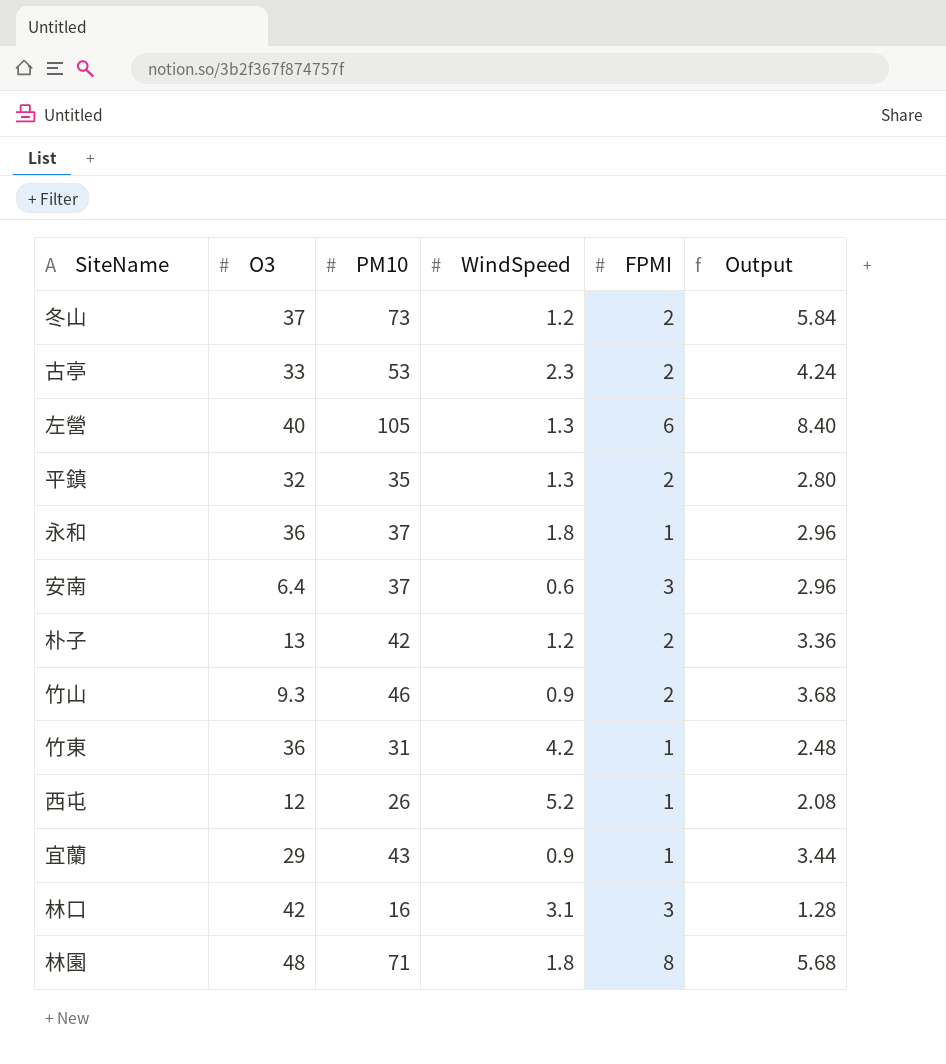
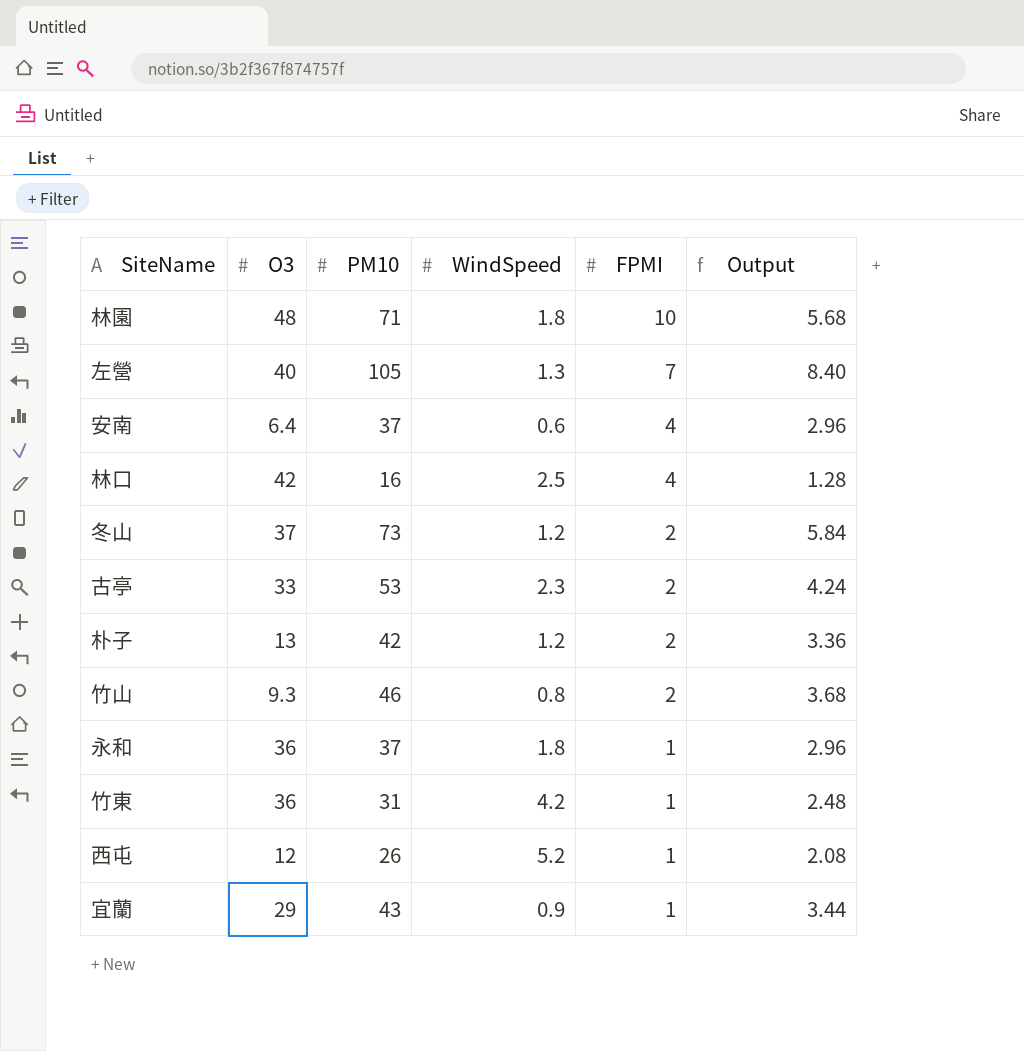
row order: none -> FPMI descending
row 平鎮: 32 | 35 | 1.3 | 2 | 2.80 -> none
林園 | FPMI: 8 -> 10
左營 | FPMI: 6 -> 7
安南 | FPMI: 3 -> 4
林口 | WindSpeed: 3.1 -> 2.5
林口 | FPMI: 3 -> 4
竹山 | WindSpeed: 0.9 -> 0.8

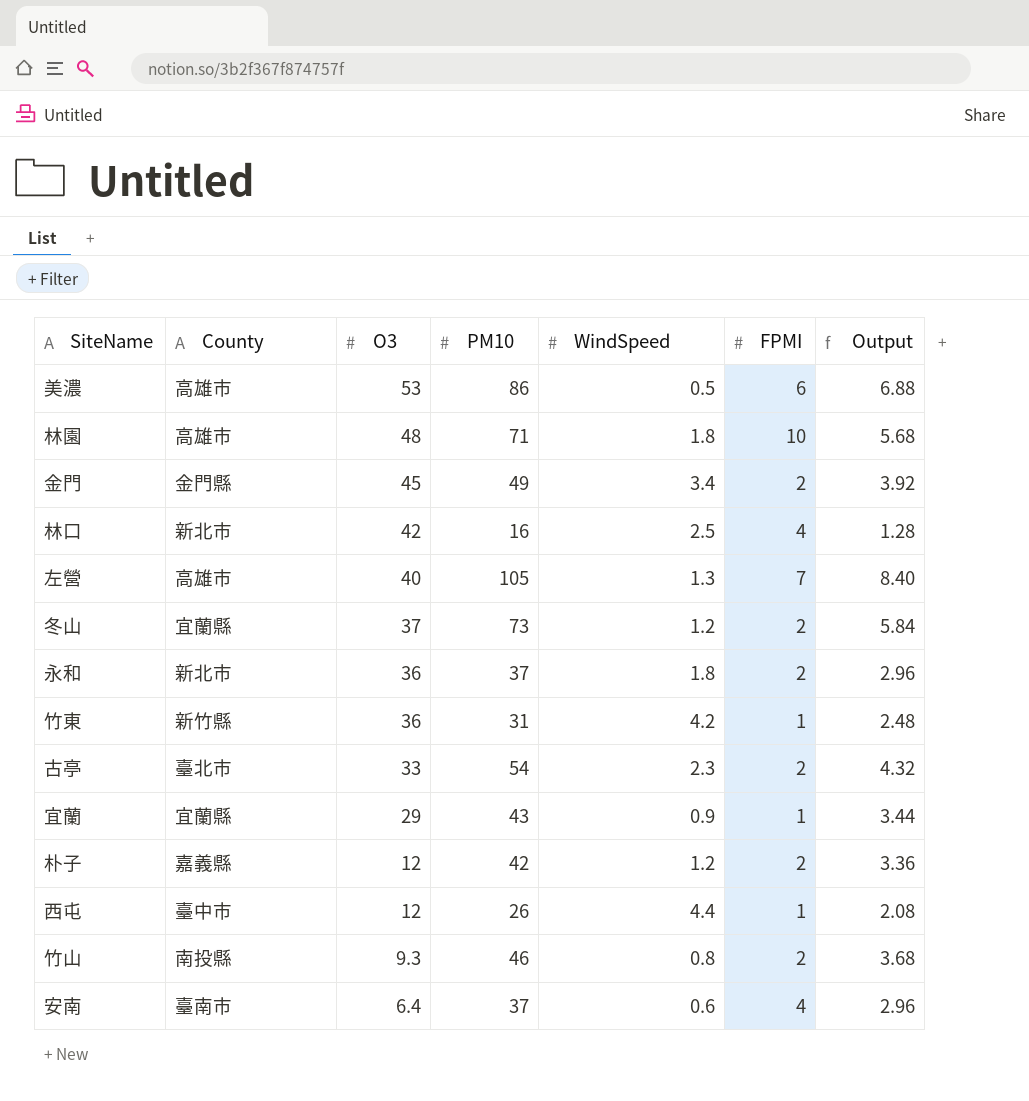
row order: FPMI descending -> O3 descending
column County | position: none -> 2
row 美濃: none -> 高雄市 | 53 | 86 | 0.5 | 6 | 6.88
row 金門: none -> 金門縣 | 45 | 49 | 3.4 | 2 | 3.92
永和 | FPMI: 1 -> 2
古亭 | PM10: 53 -> 54
古亭 | Output: 4.24 -> 4.32
朴子 | O3: 13 -> 12
西屯 | WindSpeed: 5.2 -> 4.4

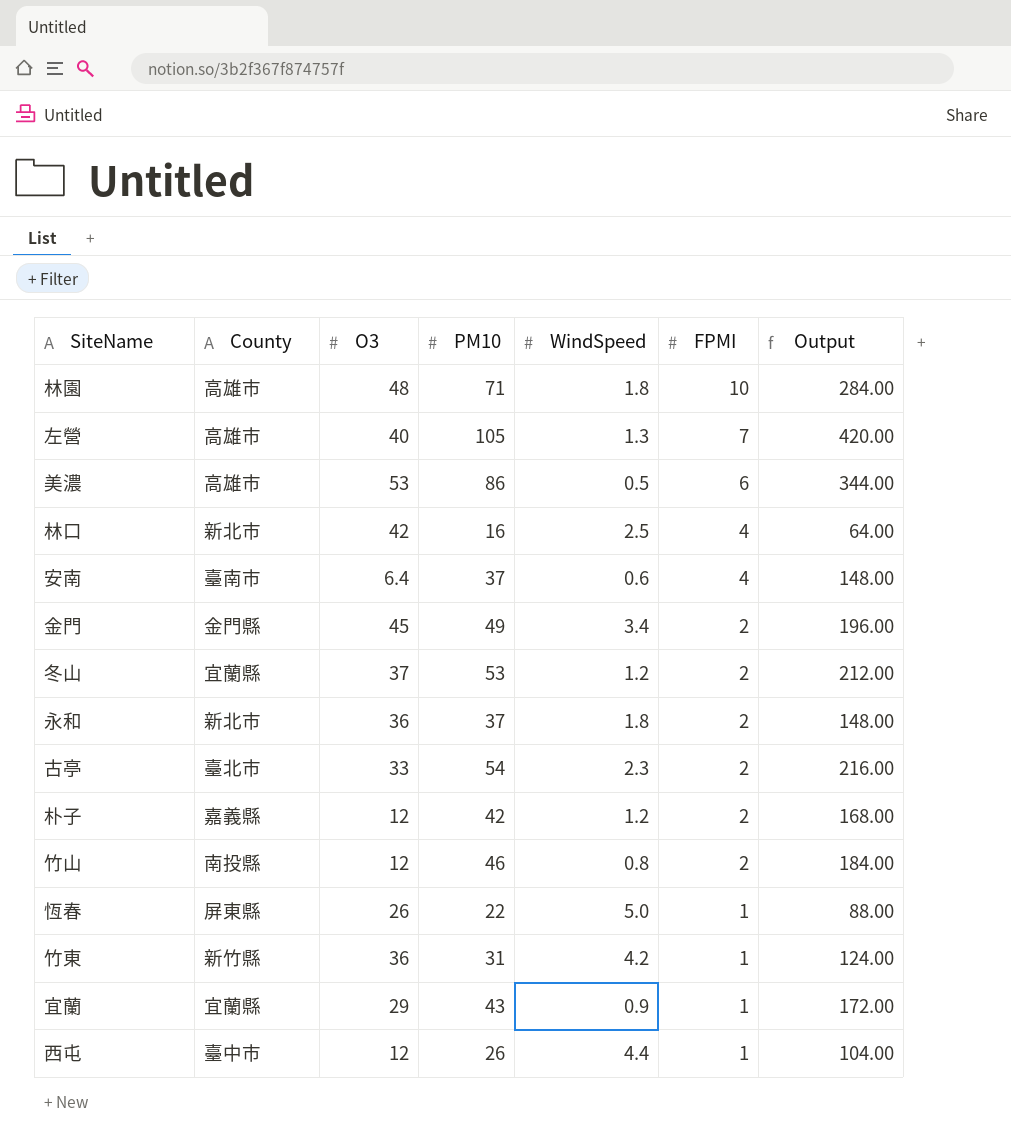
row order: O3 descending -> FPMI descending
column Output | formula: [PM10] * 0.08 -> [PM10] * 4
冬山 | PM10: 73 -> 53
竹山 | O3: 9.3 -> 12
row 恆春: none -> 屏東縣 | 26 | 22 | 5.0 | 1 | 88.00

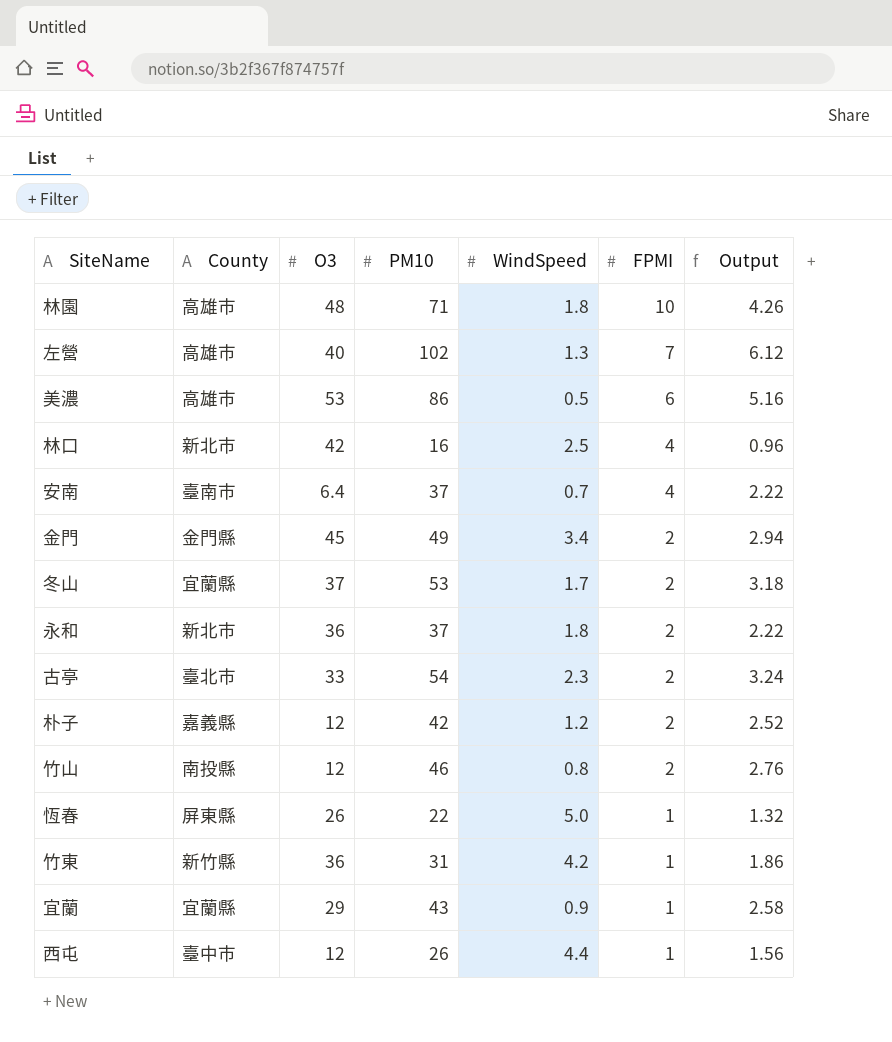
column Output | formula: [PM10] * 4 -> [PM10] * 0.06
左營 | PM10: 105 -> 102
安南 | WindSpeed: 0.6 -> 0.7
冬山 | WindSpeed: 1.2 -> 1.7

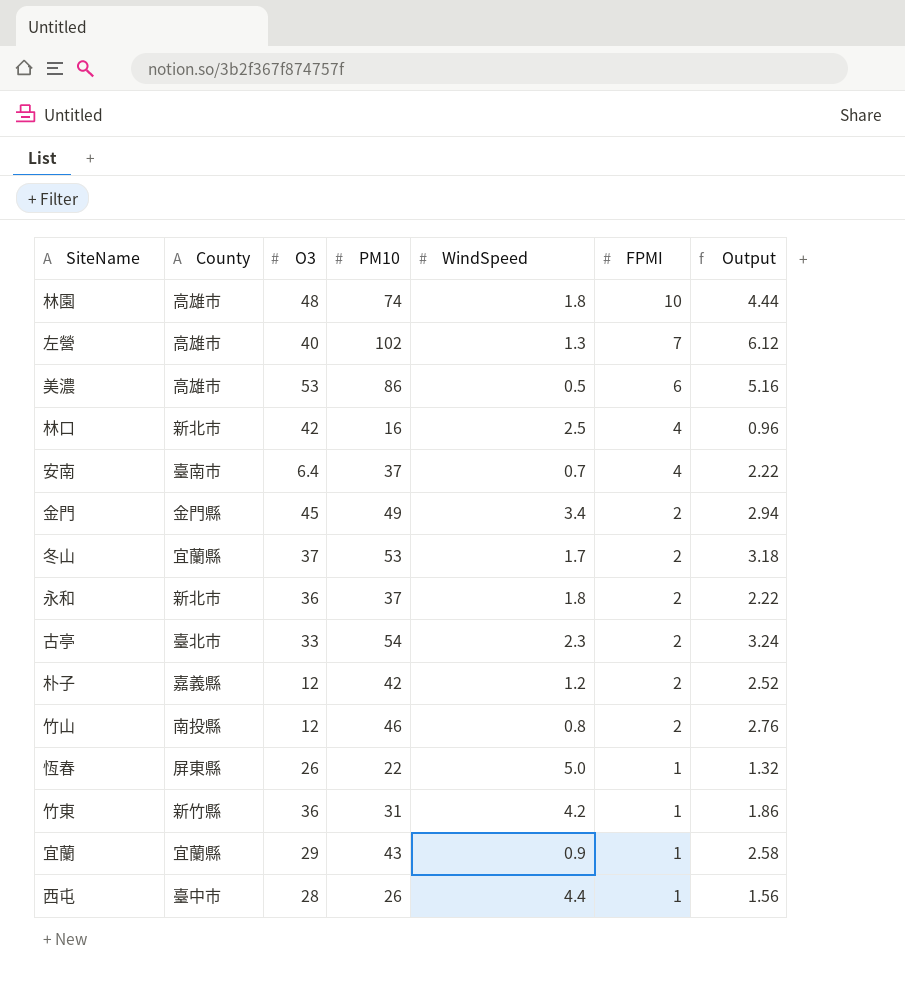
林園 | PM10: 71 -> 74
林園 | Output: 4.26 -> 4.44
西屯 | O3: 12 -> 28

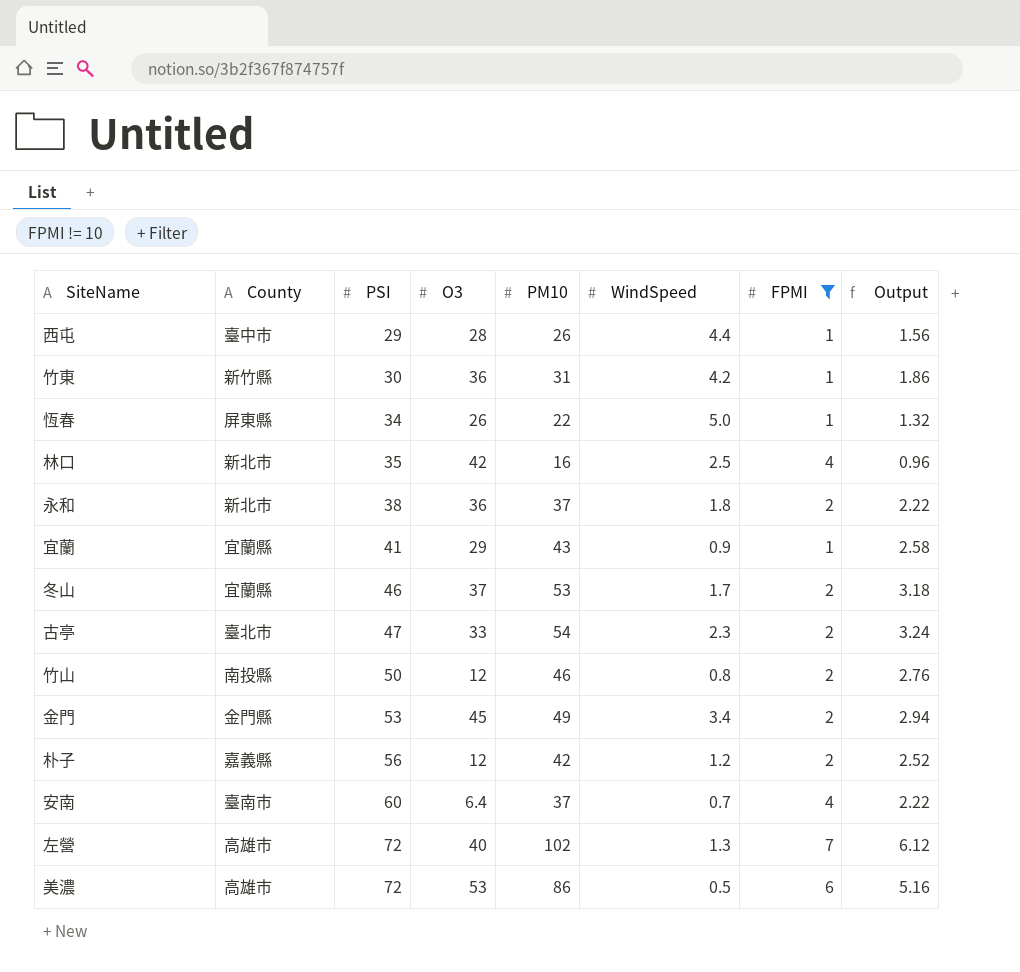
filter: none -> FPMI != 10
row order: FPMI descending -> PSI ascending
column PSI | position: none -> 3

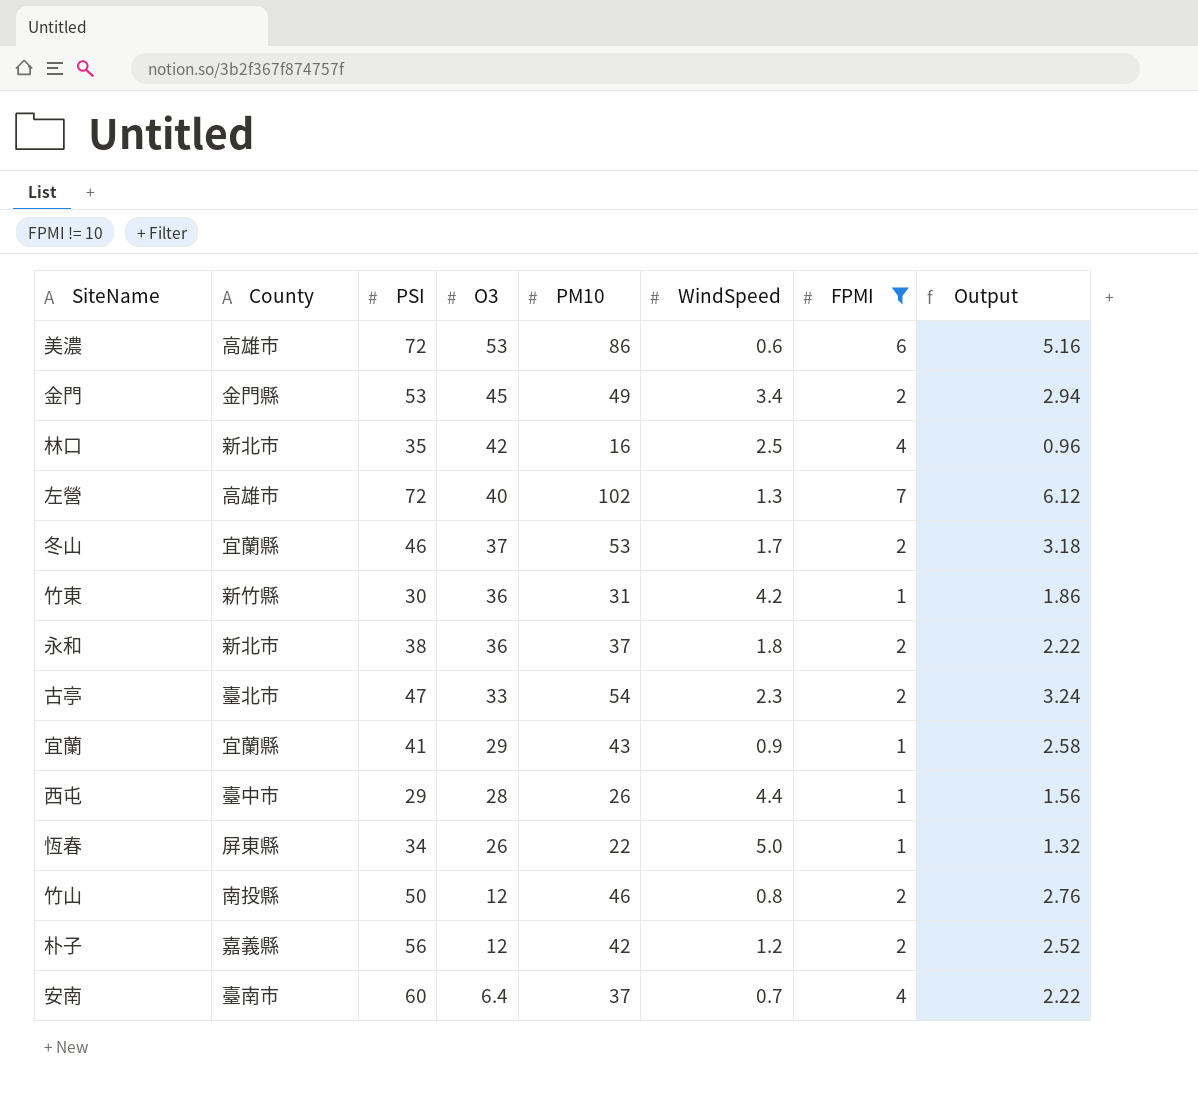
row order: PSI ascending -> O3 descending
美濃 | WindSpeed: 0.5 -> 0.6

